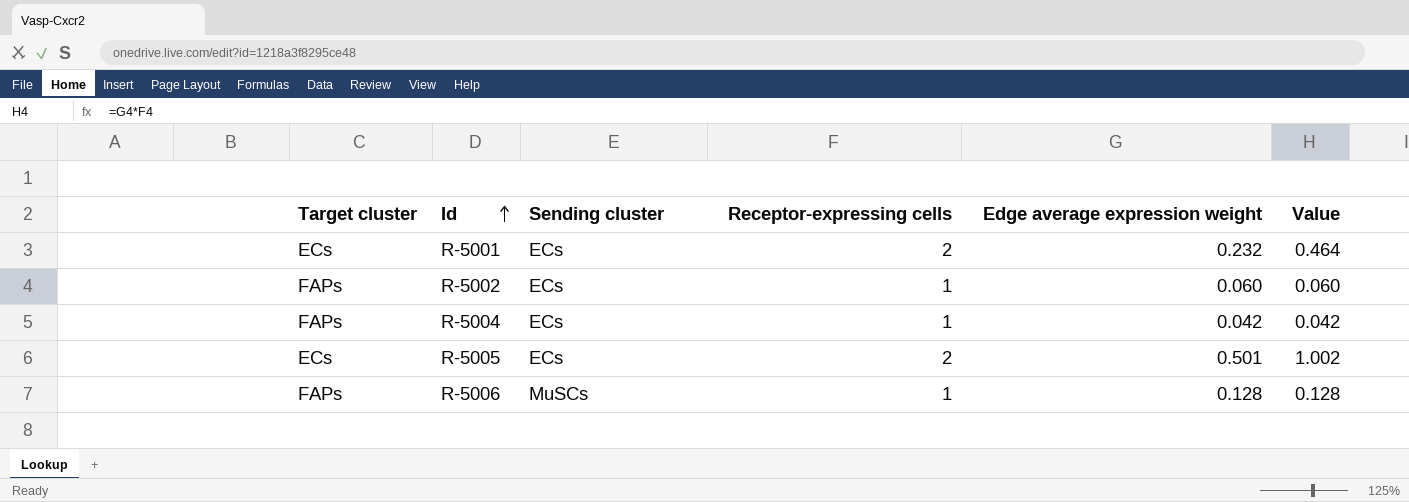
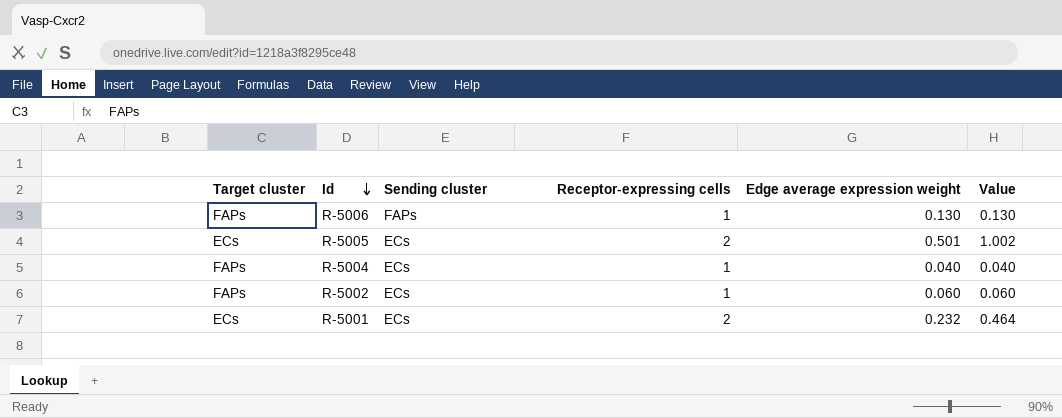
row order: Id ascending -> Id descending
R-5006 | Sending cluster: MuSCs -> FAPs
R-5006 | Edge average expression weight: 0.128 -> 0.130
R-5006 | Value: 0.128 -> 0.130
R-5004 | Edge average expression weight: 0.042 -> 0.040
R-5004 | Value: 0.042 -> 0.040

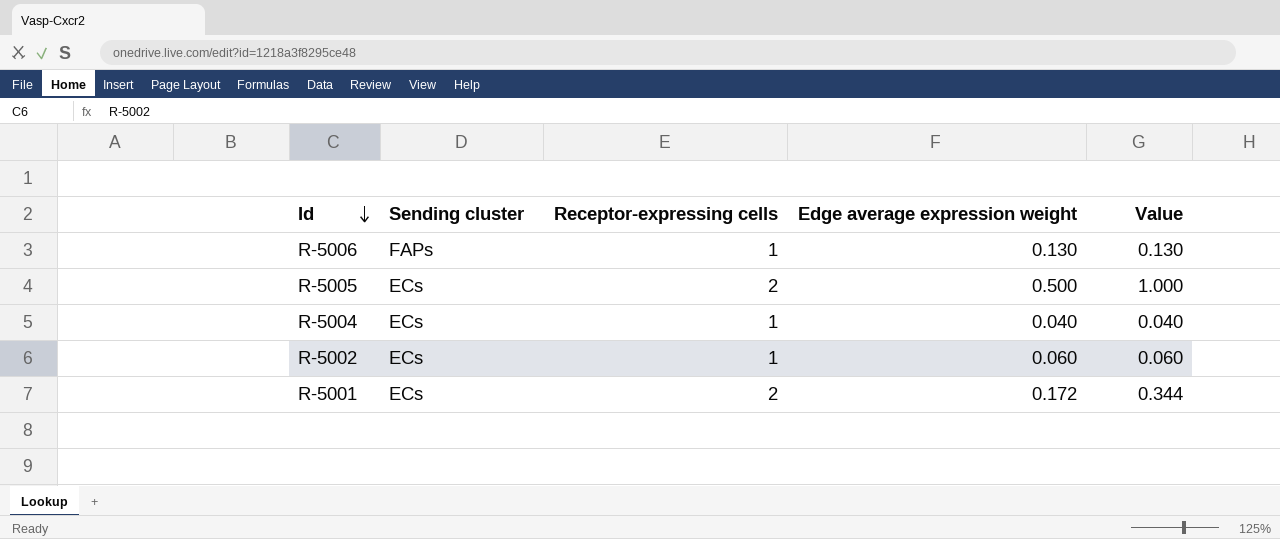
column Target cluster | position: 1 -> none
R-5005 | Edge average expression weight: 0.501 -> 0.500
R-5005 | Value: 1.002 -> 1.000
R-5001 | Edge average expression weight: 0.232 -> 0.172
R-5001 | Value: 0.464 -> 0.344

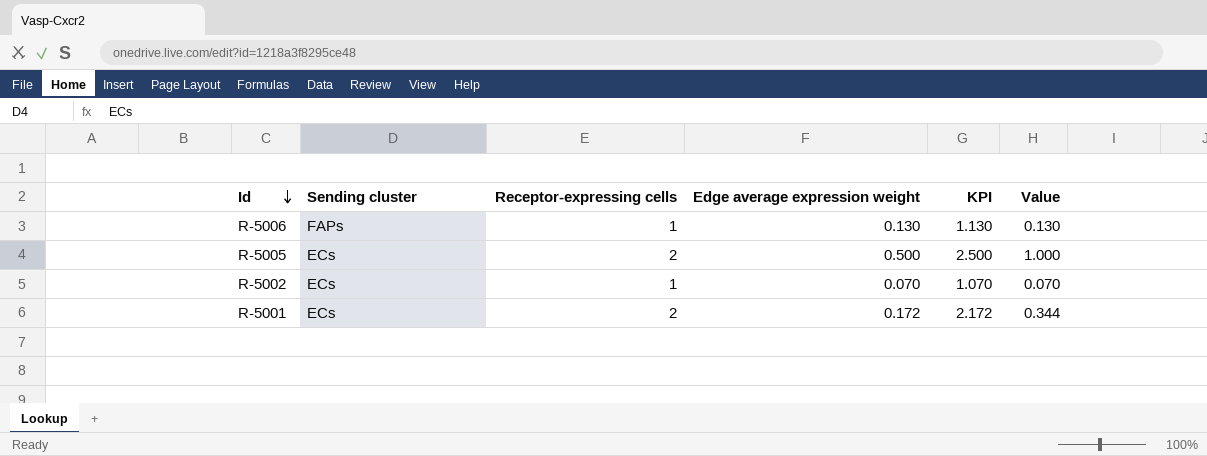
column KPI | formula: none -> [Receptor-expressing cells] + [Edge average expression weight]
row R-5004: ECs | 1 | 0.040 | 0.040 -> none
R-5002 | Edge average expression weight: 0.060 -> 0.070
R-5002 | Value: 0.060 -> 0.070

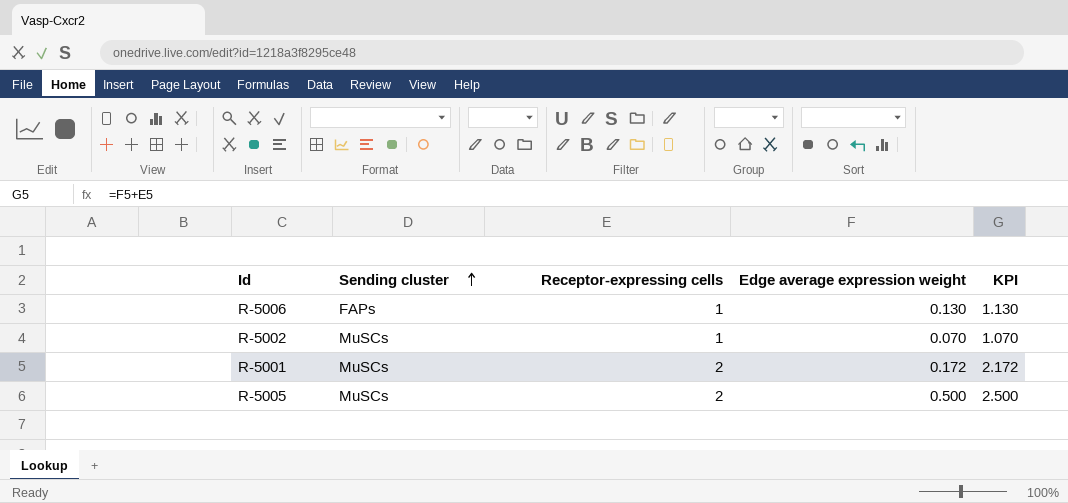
row order: Id descending -> Sending cluster ascending
column Value | formula: [Receptor-expressing cells] * [Edge average expression weight] -> none
R-5002 | Sending cluster: ECs -> MuSCs
R-5001 | Sending cluster: ECs -> MuSCs
R-5005 | Sending cluster: ECs -> MuSCs

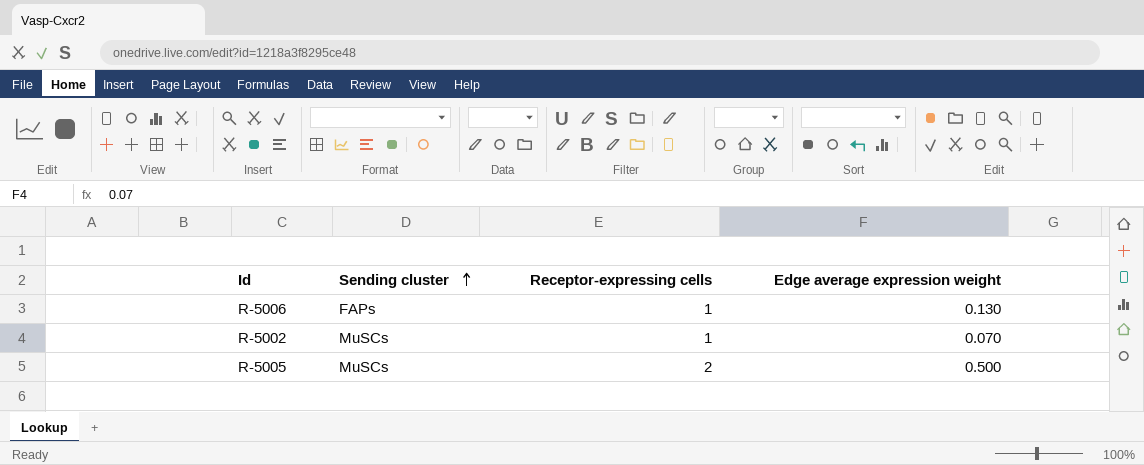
column KPI | formula: [Receptor-expressing cells] + [Edge average expression weight] -> none
row R-5001: MuSCs | 2 | 0.172 | 2.172 -> none

